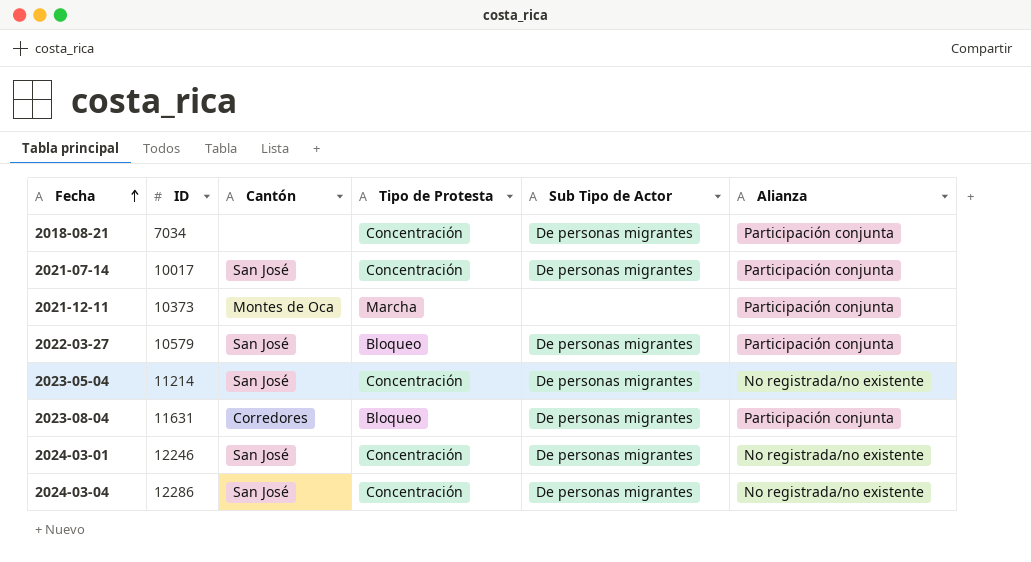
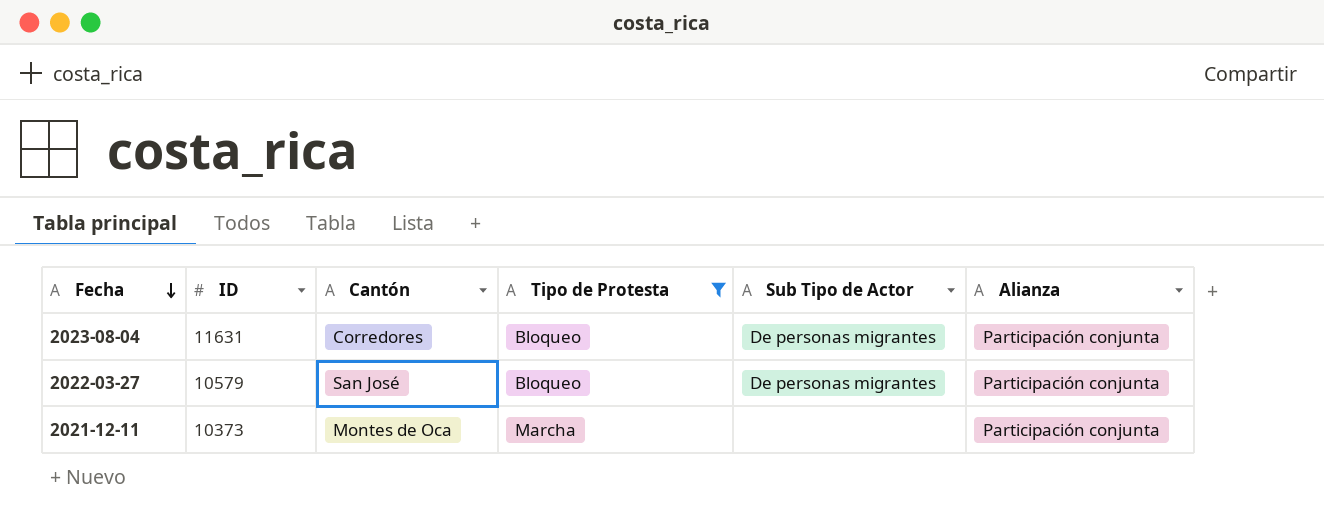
filter: none -> Tipo de Protesta != Concentración
row order: Fecha ascending -> Fecha descending

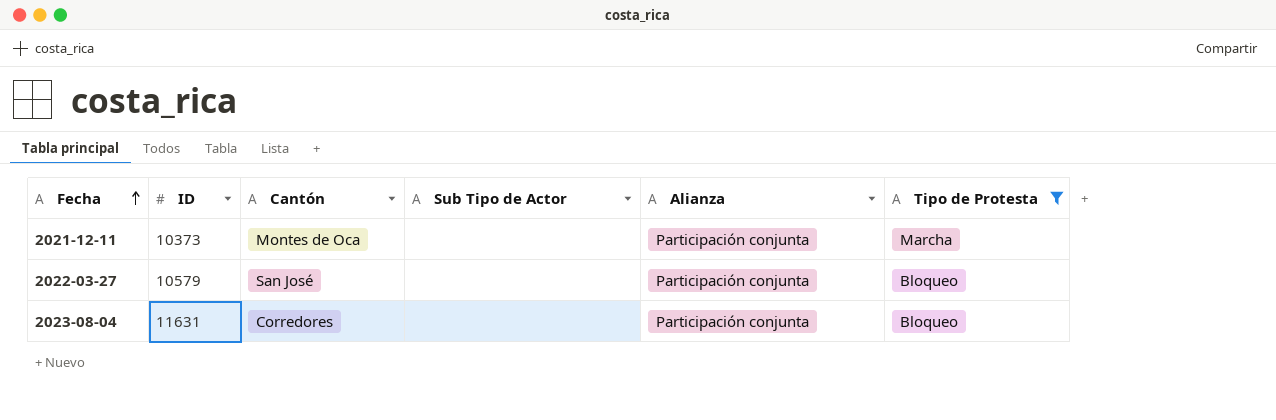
row order: Fecha descending -> Fecha ascending
column Tipo de Protesta | position: 4 -> 6
2022-03-27 | Sub Tipo de Actor: De personas migrantes -> none
2023-08-04 | Sub Tipo de Actor: De personas migrantes -> none

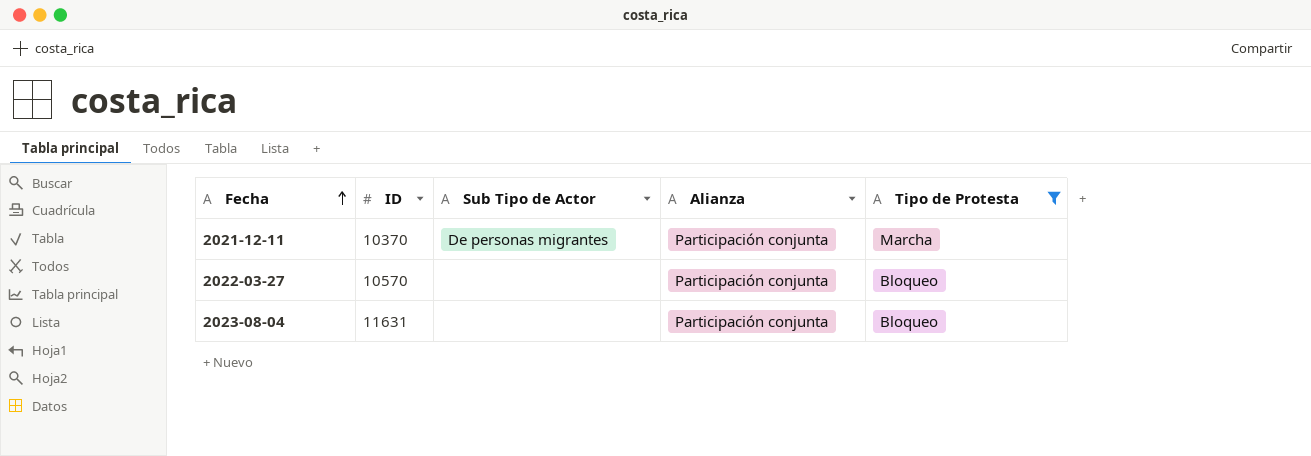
column Cantón | position: 3 -> none
2021-12-11 | ID: 10373 -> 10370
2021-12-11 | Sub Tipo de Actor: none -> De personas migrantes
2022-03-27 | ID: 10579 -> 10570

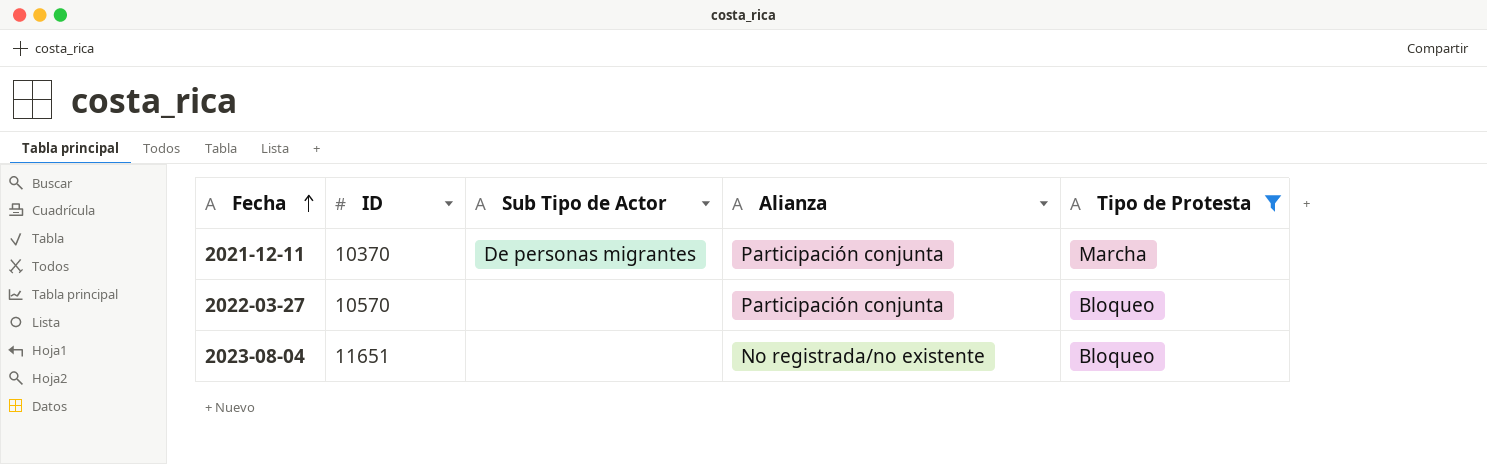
2023-08-04 | ID: 11631 -> 11651
2023-08-04 | Alianza: Participación conjunta -> No registrada/no existente

